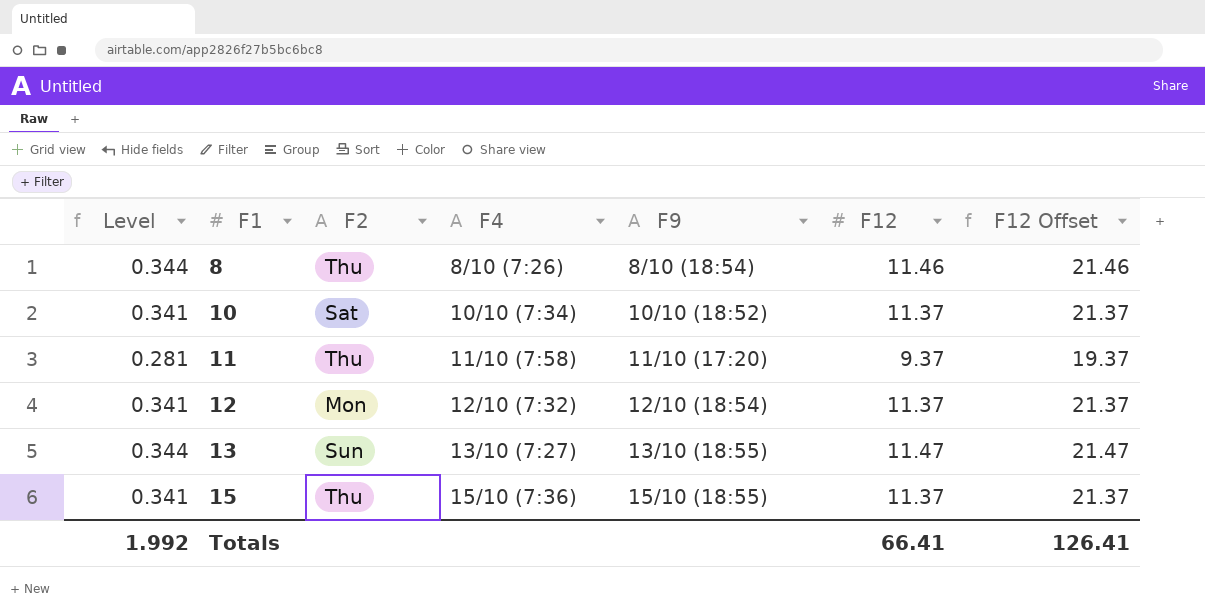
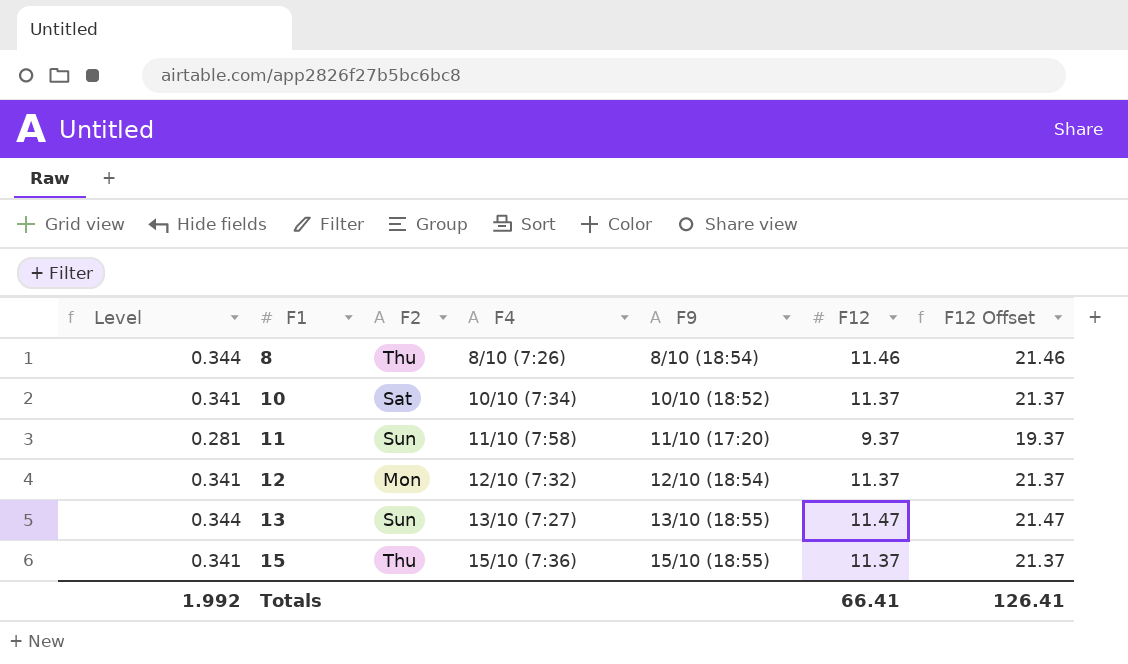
11 | F2: Thu -> Sun

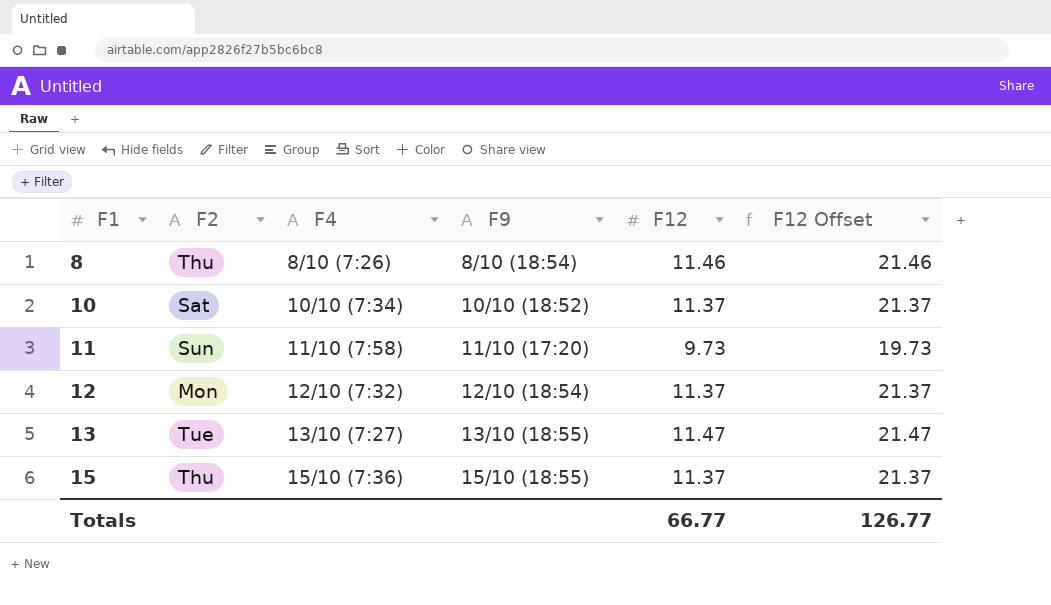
column Level | formula: [F12] * 0.03 -> none
11 | F12: 9.37 -> 9.73
11 | F12 Offset: 19.37 -> 19.73
13 | F2: Sun -> Tue
Totals | F12: 66.41 -> 66.77
Totals | F12 Offset: 126.41 -> 126.77

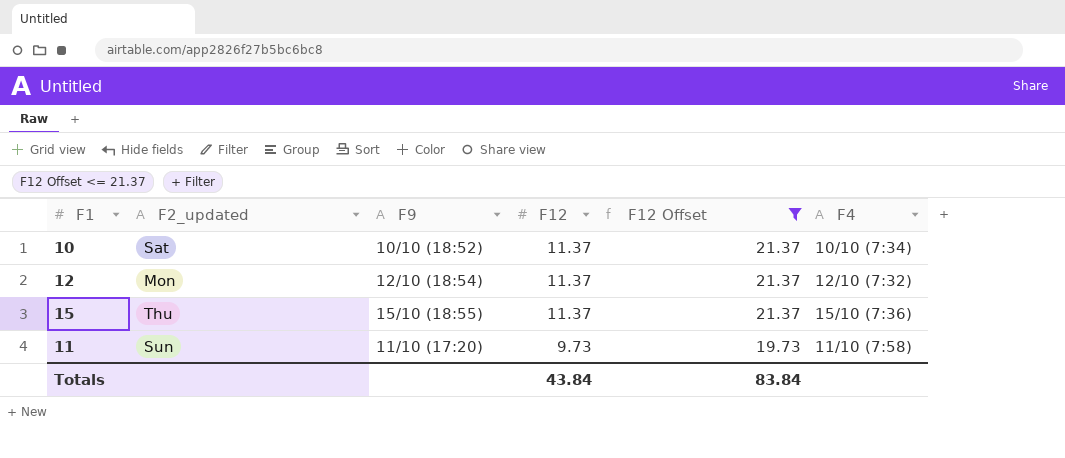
filter: none -> F12 Offset <= 21.37
row order: F1 ascending -> F12 descending
column name: F2 -> F2_updated
column F4 | position: 3 -> 6
Totals | F12: 66.77 -> 43.84
Totals | F12 Offset: 126.77 -> 83.84

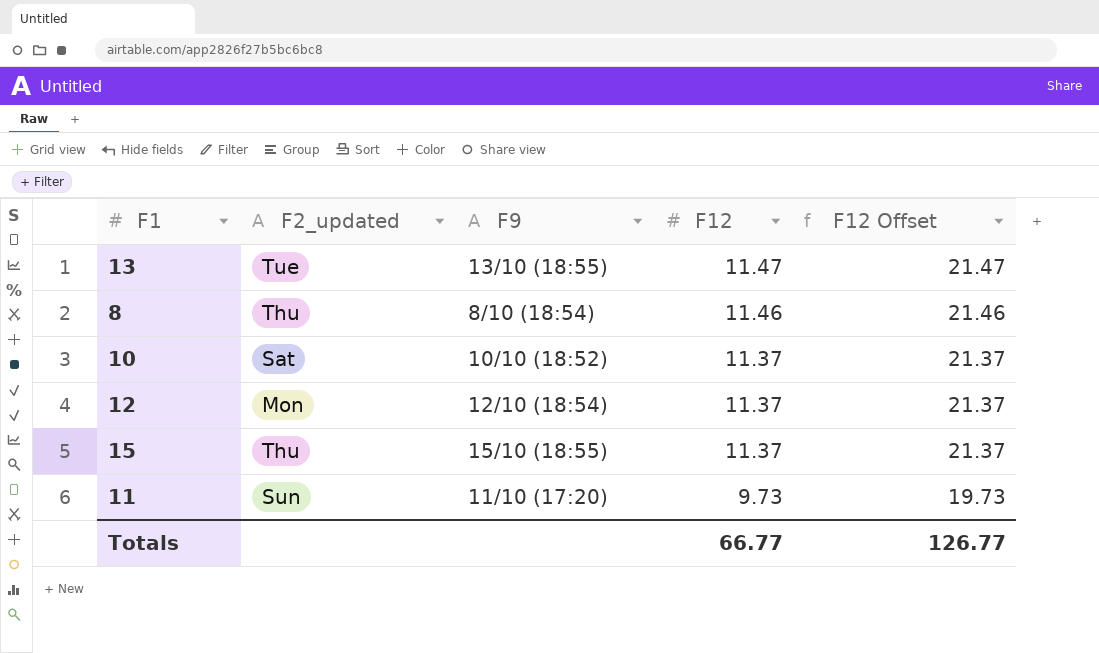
filter: F12 Offset <= 21.37 -> none
column F4 | position: 6 -> none
Totals | F12: 43.84 -> 66.77
Totals | F12 Offset: 83.84 -> 126.77

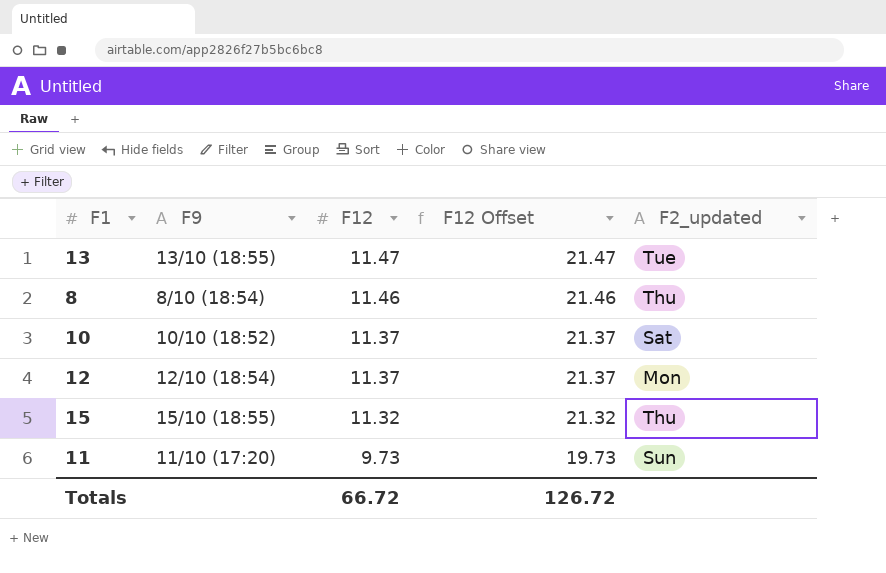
column F2_updated | position: 2 -> 5
15 | F12: 11.37 -> 11.32
15 | F12 Offset: 21.37 -> 21.32
Totals | F12: 66.77 -> 66.72
Totals | F12 Offset: 126.77 -> 126.72

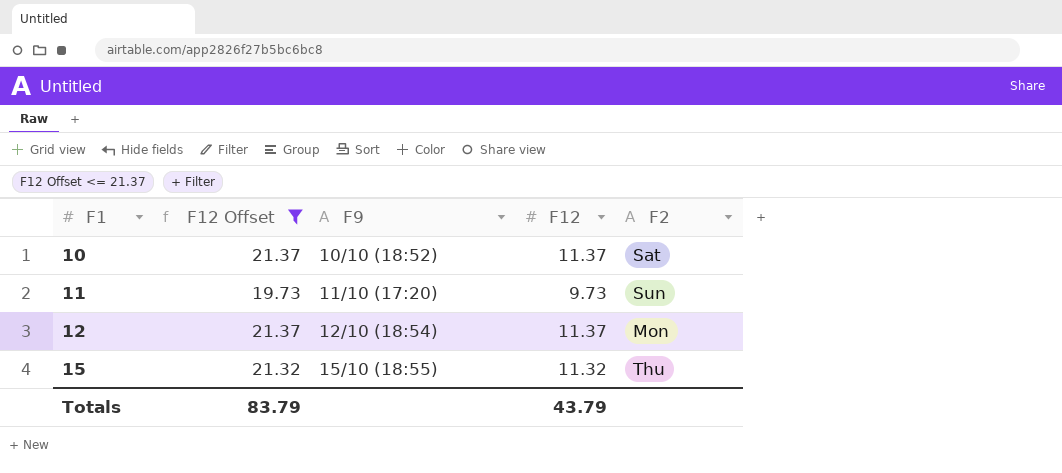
filter: none -> F12 Offset <= 21.37
row order: F12 descending -> F1 ascending
column F12 Offset | position: 4 -> 2
column name: F2_updated -> F2
Totals | F12 Offset: 126.72 -> 83.79
Totals | F12: 66.72 -> 43.79

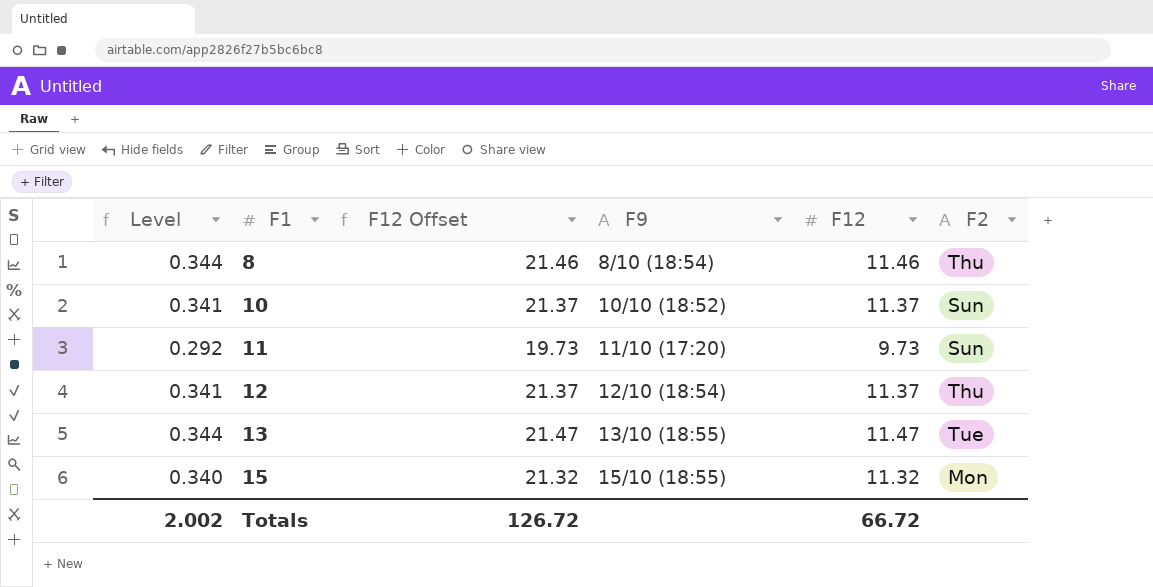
filter: F12 Offset <= 21.37 -> none
column Level | formula: none -> [F12] * 0.03
10 | F2: Sat -> Sun
12 | F2: Mon -> Thu
15 | F2: Thu -> Mon
Totals | F12 Offset: 83.79 -> 126.72
Totals | F12: 43.79 -> 66.72

